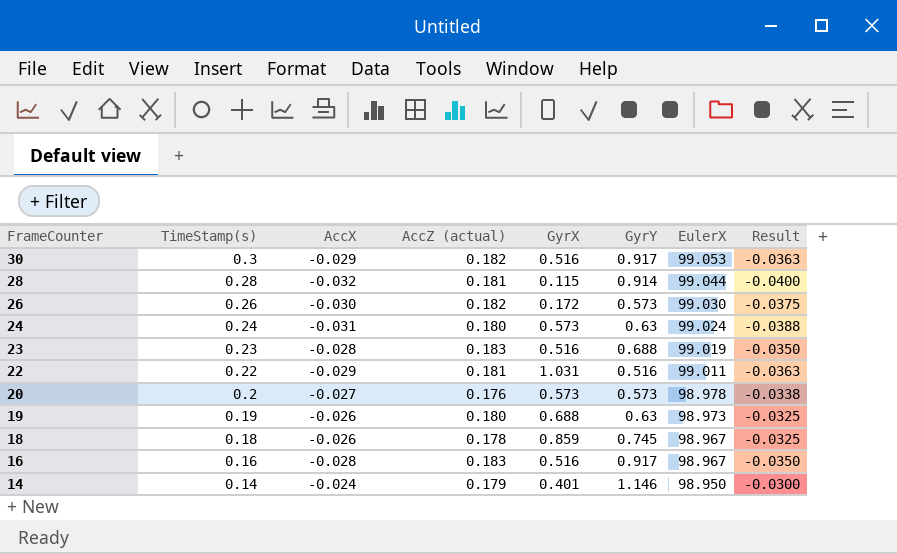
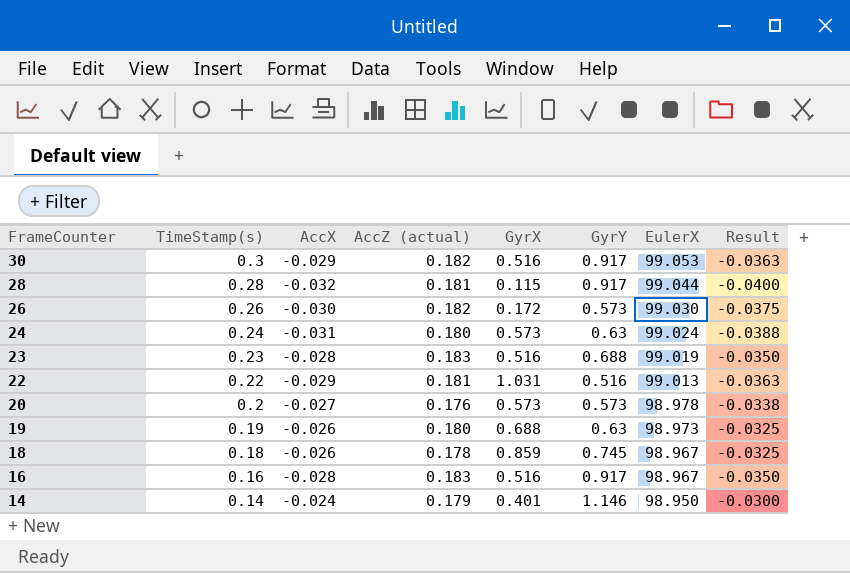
28 | GyrY: 0.914 -> 0.917
22 | EulerX: 99.011 -> 99.013

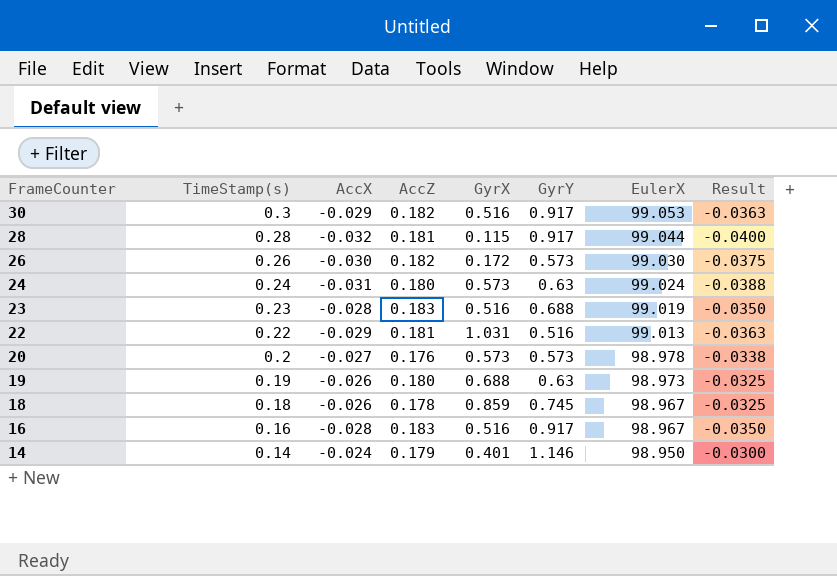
column name: AccZ (actual) -> AccZ

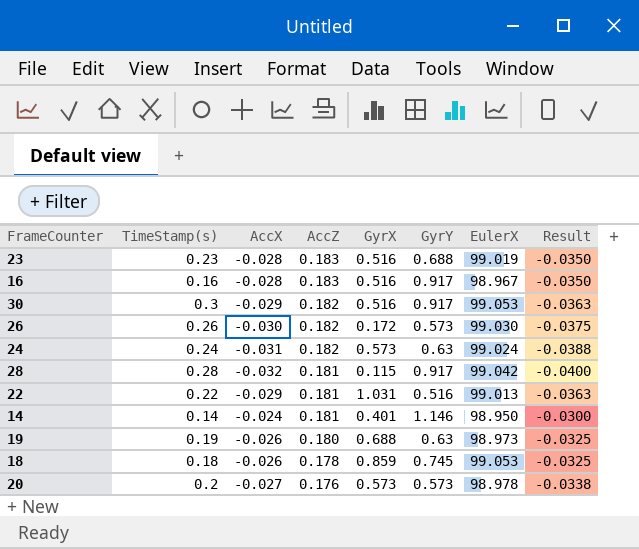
row order: FrameCounter descending -> AccZ descending
24 | AccZ: 0.180 -> 0.182
28 | EulerX: 99.044 -> 99.042
14 | AccZ: 0.179 -> 0.181
18 | EulerX: 98.967 -> 99.053

